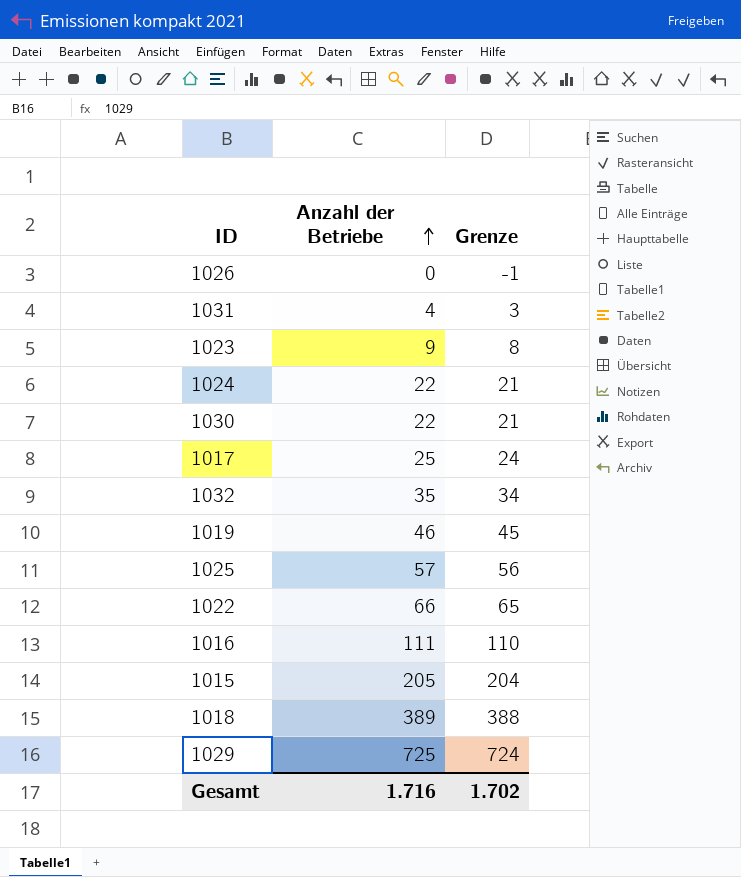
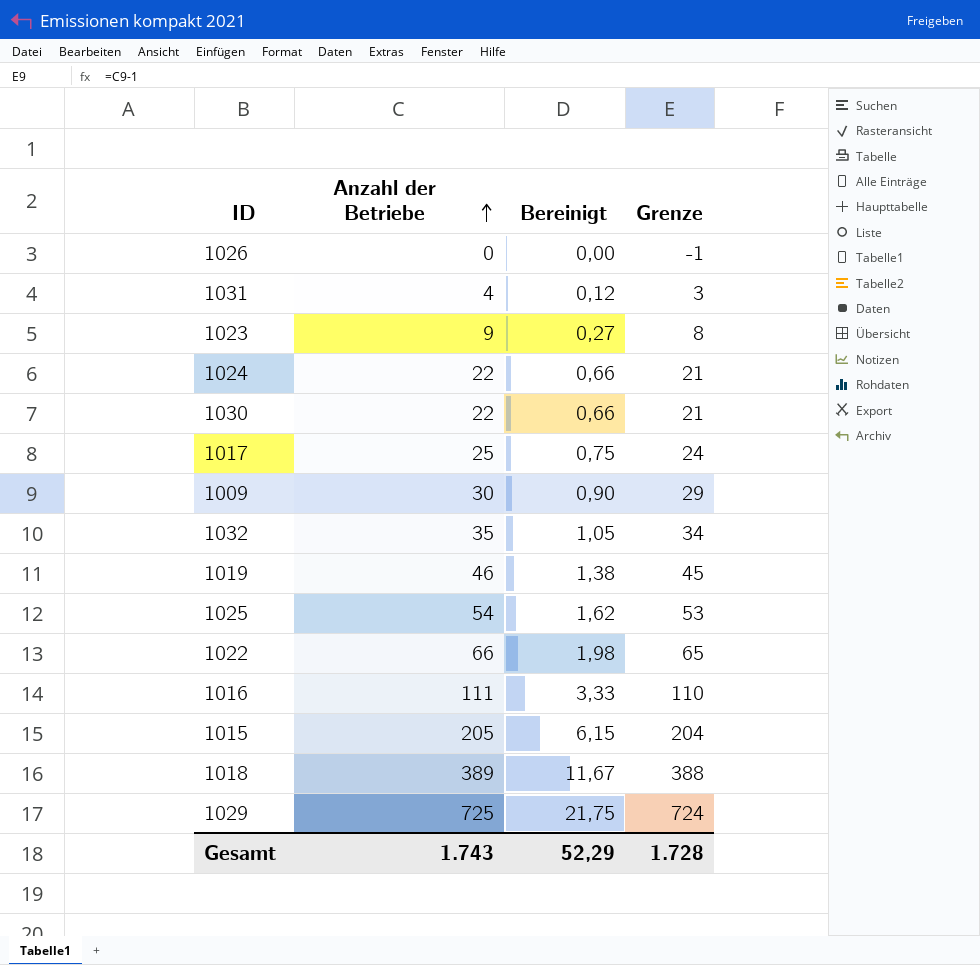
column Bereinigt | formula: none -> [Anzahl der Betriebe] * 0,03
row 1009: none -> 30 | 0,90 | 29
1025 | Anzahl der Betriebe: 57 -> 54
1025 | Grenze: 56 -> 53
Gesamt | Anzahl der Betriebe: 1.716 -> 1.743
Gesamt | Grenze: 1.702 -> 1.728

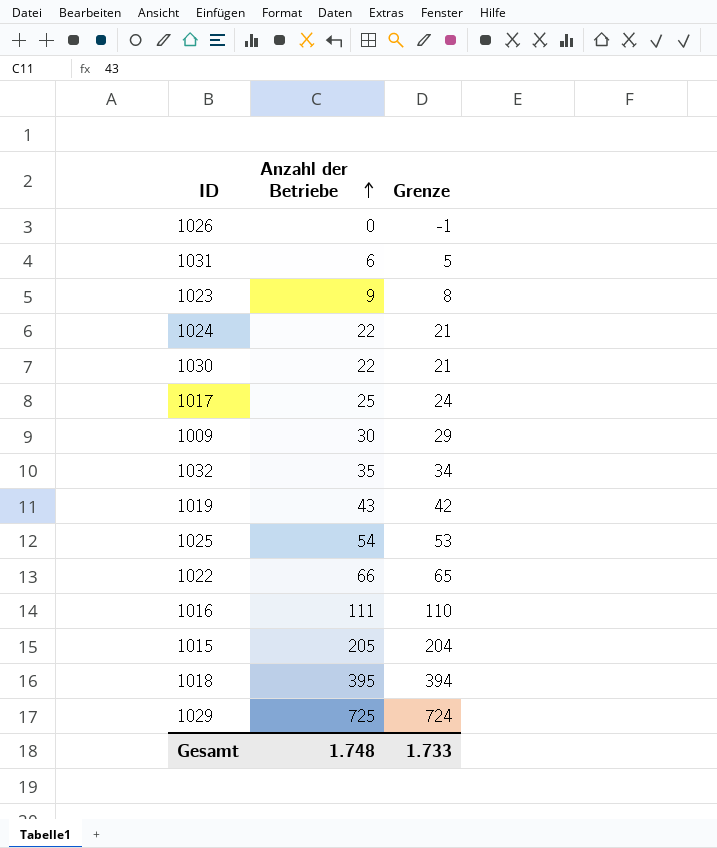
column Bereinigt | formula: [Anzahl der Betriebe] * 0,03 -> none
1031 | Anzahl der Betriebe: 4 -> 6
1031 | Grenze: 3 -> 5
1019 | Anzahl der Betriebe: 46 -> 43
1019 | Grenze: 45 -> 42
1018 | Anzahl der Betriebe: 389 -> 395
1018 | Grenze: 388 -> 394
Gesamt | Anzahl der Betriebe: 1.743 -> 1.748
Gesamt | Grenze: 1.728 -> 1.733

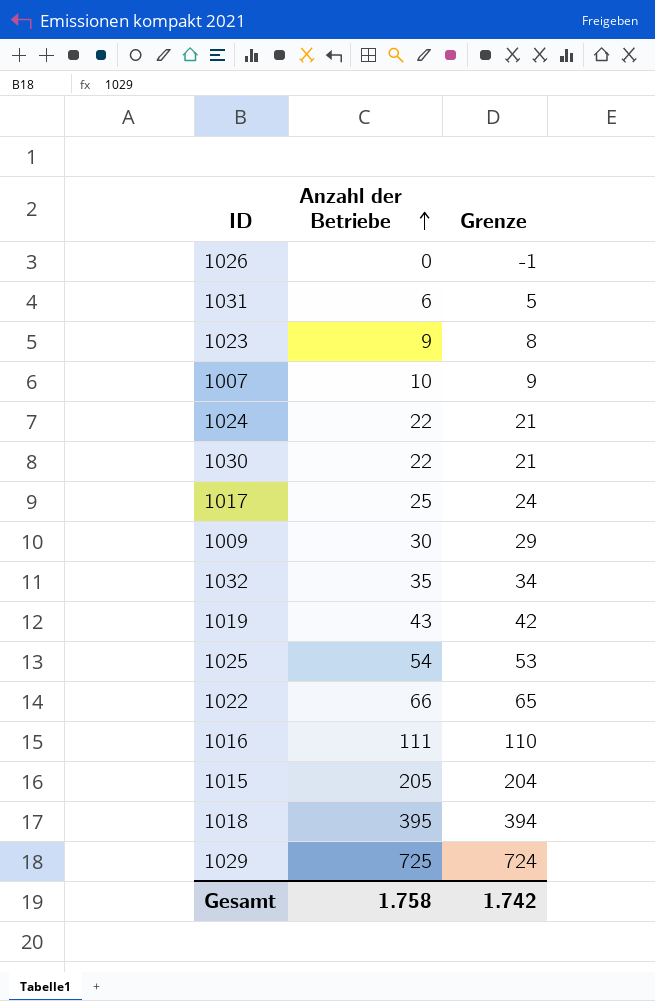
row 1007: none -> 10 | 9
Gesamt | Anzahl der Betriebe: 1.748 -> 1.758
Gesamt | Grenze: 1.733 -> 1.742

